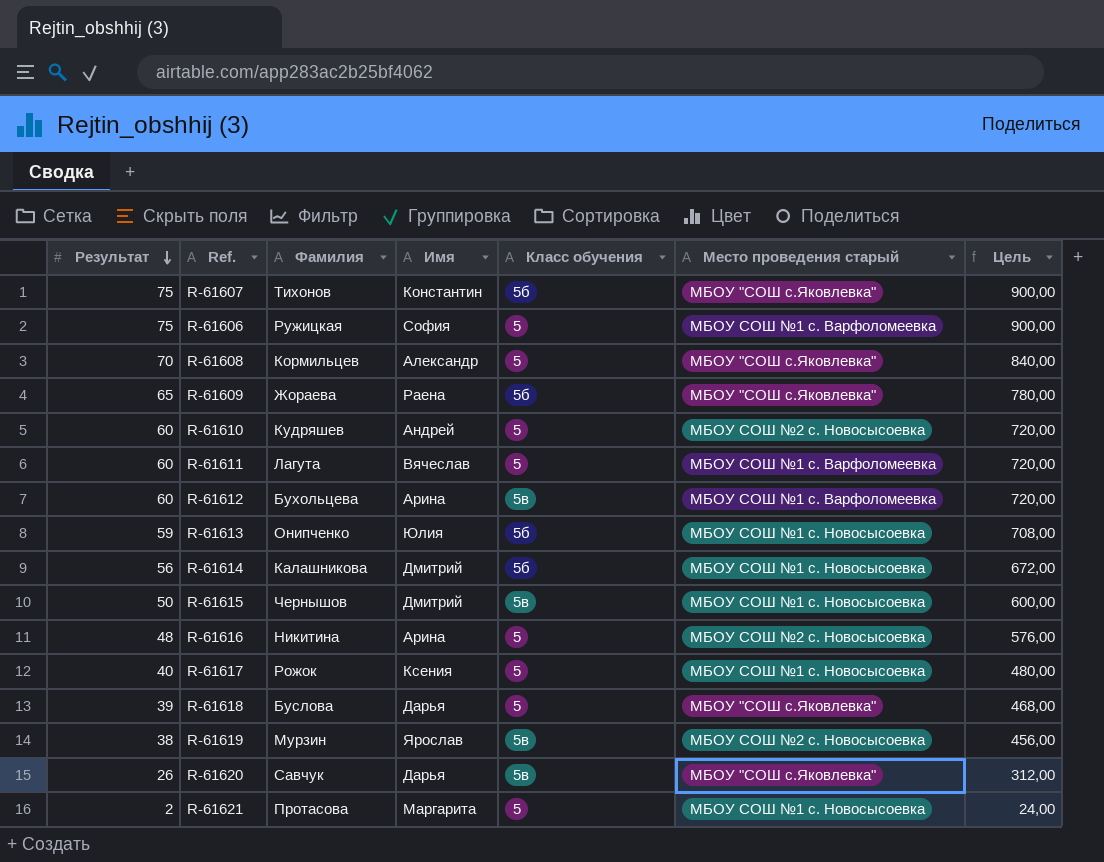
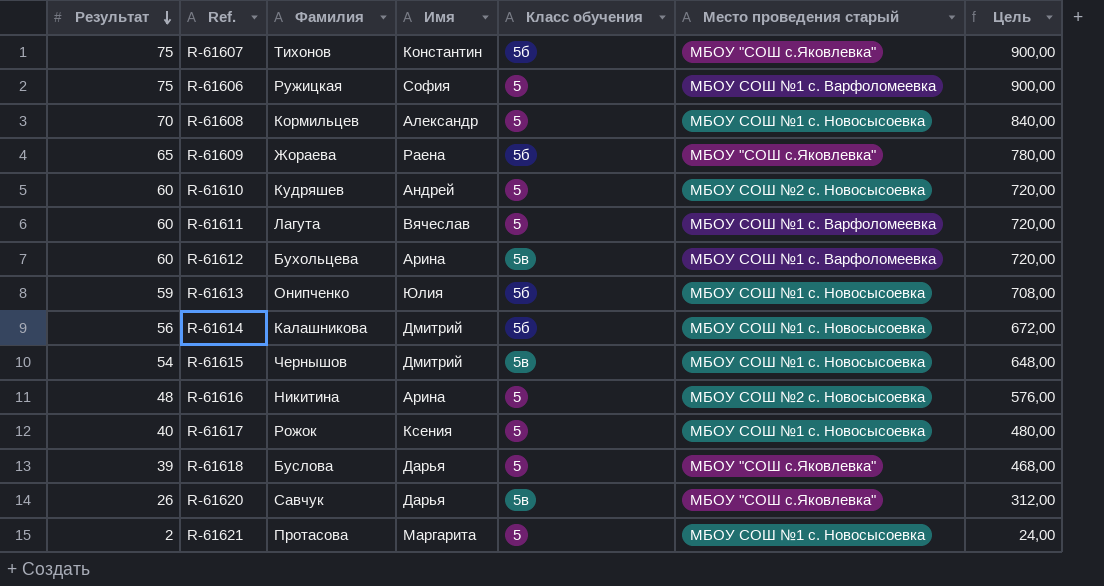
row R-61619: 38 | Мурзин | Ярослав | 5в | МБОУ СОШ №2 с. Новосысоевка | 456,00 -> none
R-61608 | Место проведения старый: МБОУ "СОШ с.Яковлевка" -> МБОУ СОШ №1 с. Новосысоевка
R-61615 | Результат: 50 -> 54
R-61615 | Цель: 600,00 -> 648,00

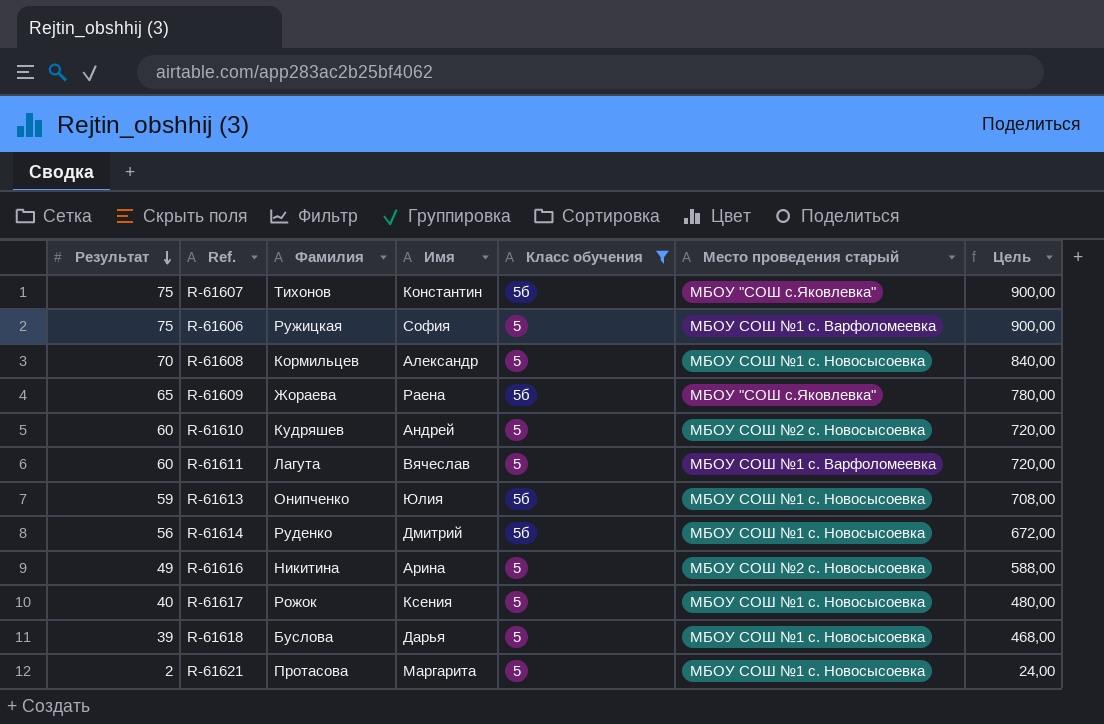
filter: none -> Класс обучения != 5в
R-61614 | Фамилия: Калашникова -> Руденко
R-61616 | Результат: 48 -> 49
R-61616 | Цель: 576,00 -> 588,00
R-61618 | Место проведения старый: МБОУ "СОШ с.Яковлевка" -> МБОУ СОШ №1 с. Новосысоевка

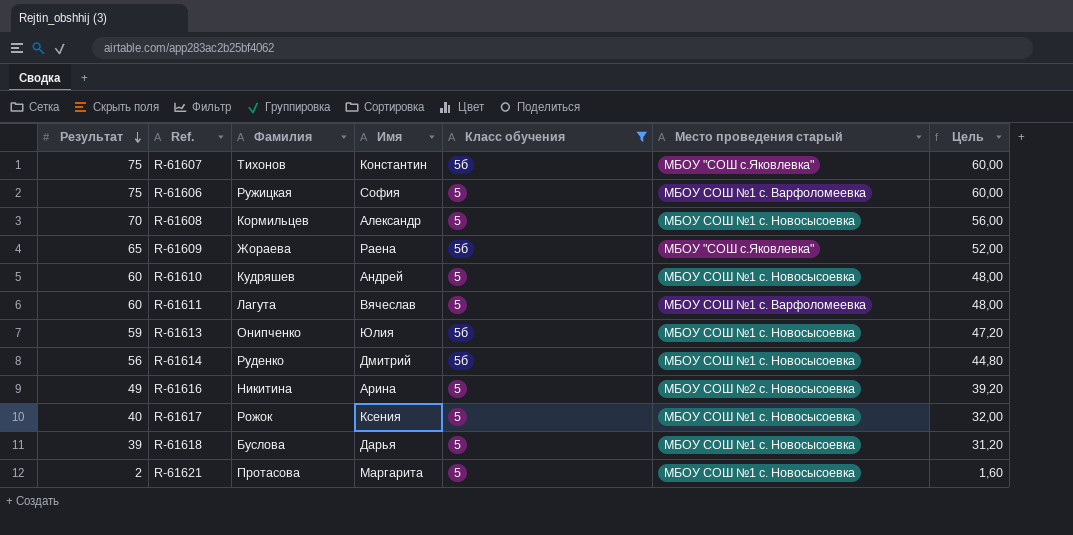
column Цель | formula: [Результат] * 12 -> [Результат] * 0,8
R-61610 | Место проведения старый: МБОУ СОШ №2 с. Новосысоевка -> МБОУ СОШ №1 с. Новосысоевка

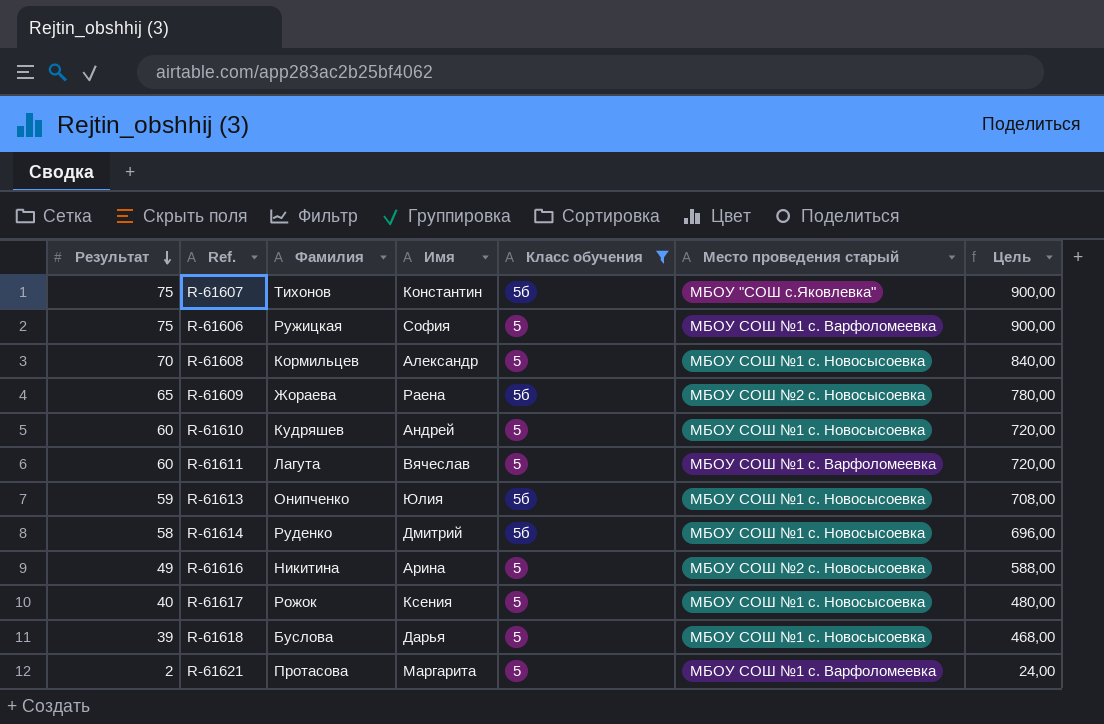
column Цель | formula: [Результат] * 0,8 -> [Результат] * 12
R-61609 | Место проведения старый: МБОУ "СОШ с.Яковлевка" -> МБОУ СОШ №2 с. Новосысоевка
R-61614 | Результат: 56 -> 58
R-61621 | Место проведения старый: МБОУ СОШ №1 с. Новосысоевка -> МБОУ СОШ №1 с. Варфоломеевка

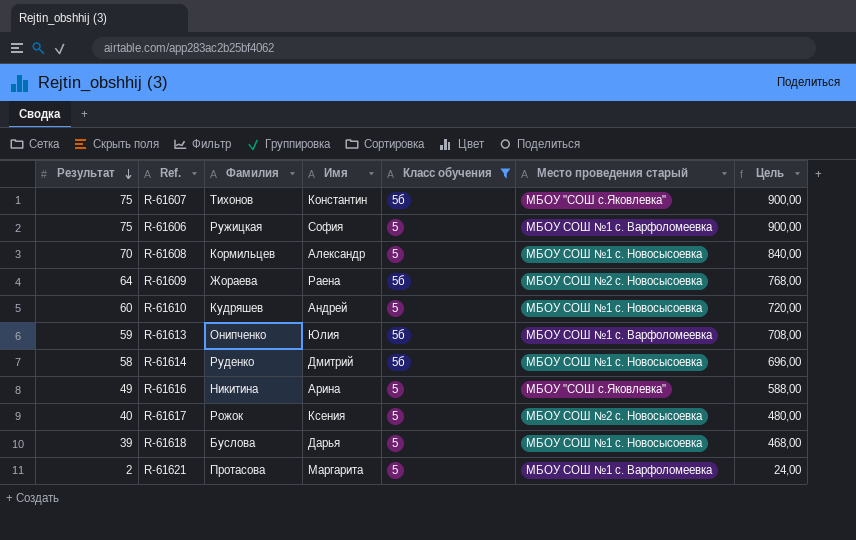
row R-61611: 60 | Лагута | Вячеслав | 5 | МБОУ СОШ №1 с. Варфоломеевка | 720,00 -> none
R-61609 | Результат: 65 -> 64
R-61609 | Цель: 780,00 -> 768,00
R-61613 | Место проведения старый: МБОУ СОШ №1 с. Новосысоевка -> МБОУ СОШ №1 с. Варфоломеевка
R-61616 | Место проведения старый: МБОУ СОШ №2 с. Новосысоевка -> МБОУ "СОШ с.Яковлевка"
R-61617 | Место проведения старый: МБОУ СОШ №1 с. Новосысоевка -> МБОУ СОШ №2 с. Новосысоевка

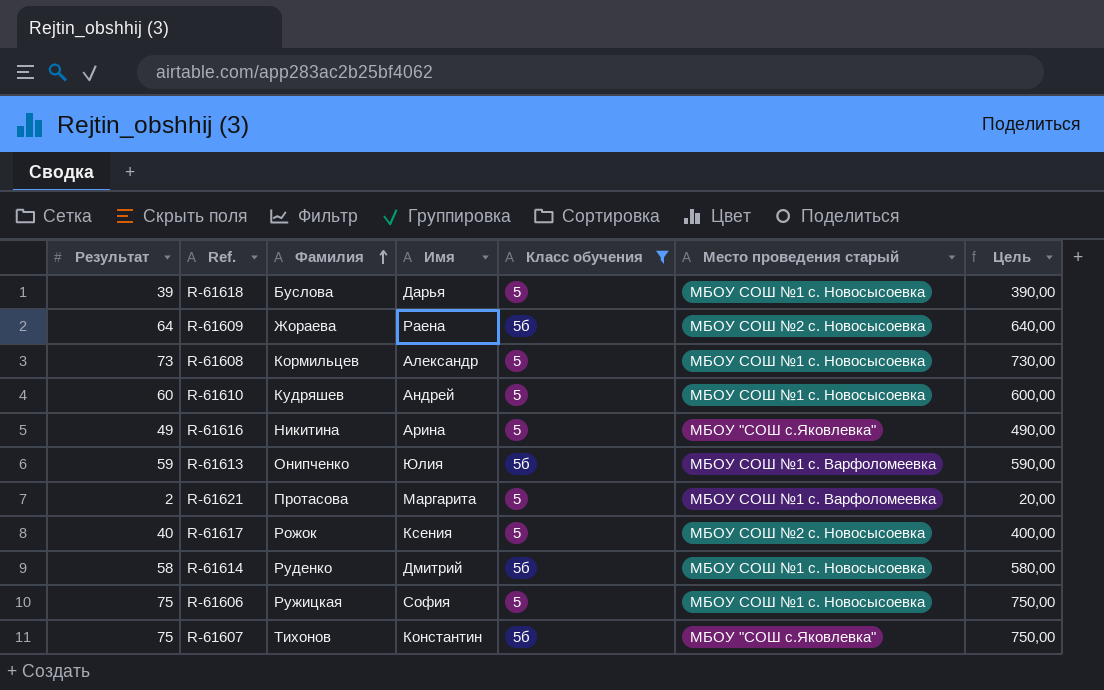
row order: Результат descending -> Фамилия ascending
column Цель | formula: [Результат] * 12 -> [Результат] * 10
R-61608 | Результат: 70 -> 73
R-61606 | Место проведения старый: МБОУ СОШ №1 с. Варфоломеевка -> МБОУ СОШ №1 с. Новосысоевка

